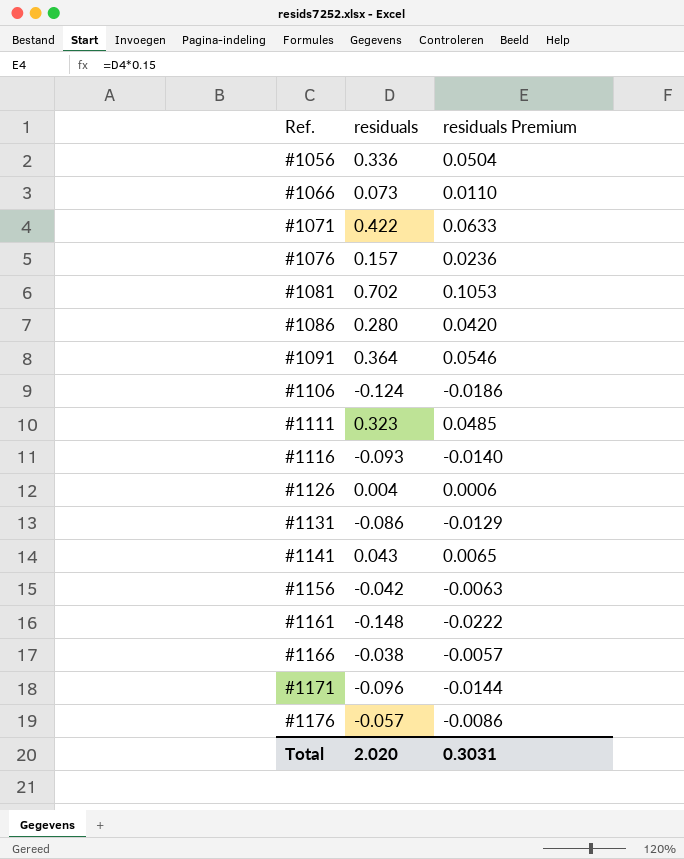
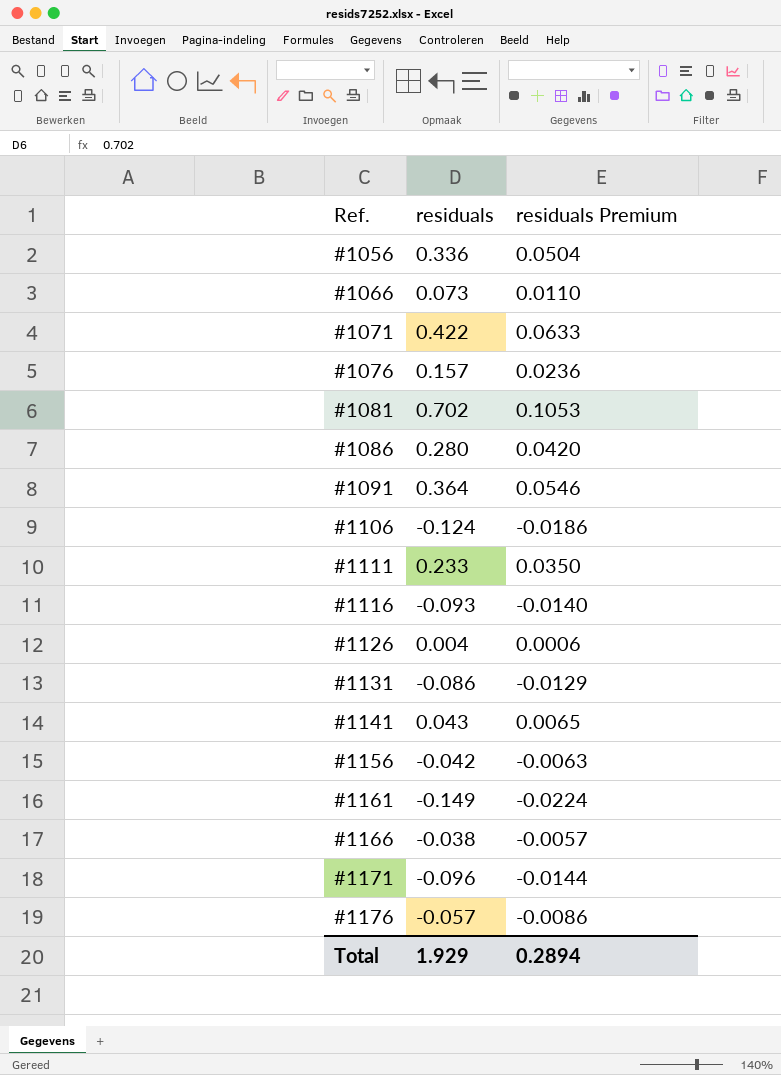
#1111 | residuals: 0.323 -> 0.233
#1111 | residuals Premium: 0.0485 -> 0.0350
#1161 | residuals: -0.148 -> -0.149
#1161 | residuals Premium: -0.0222 -> -0.0224
Total | residuals: 2.020 -> 1.929
Total | residuals Premium: 0.3031 -> 0.2894

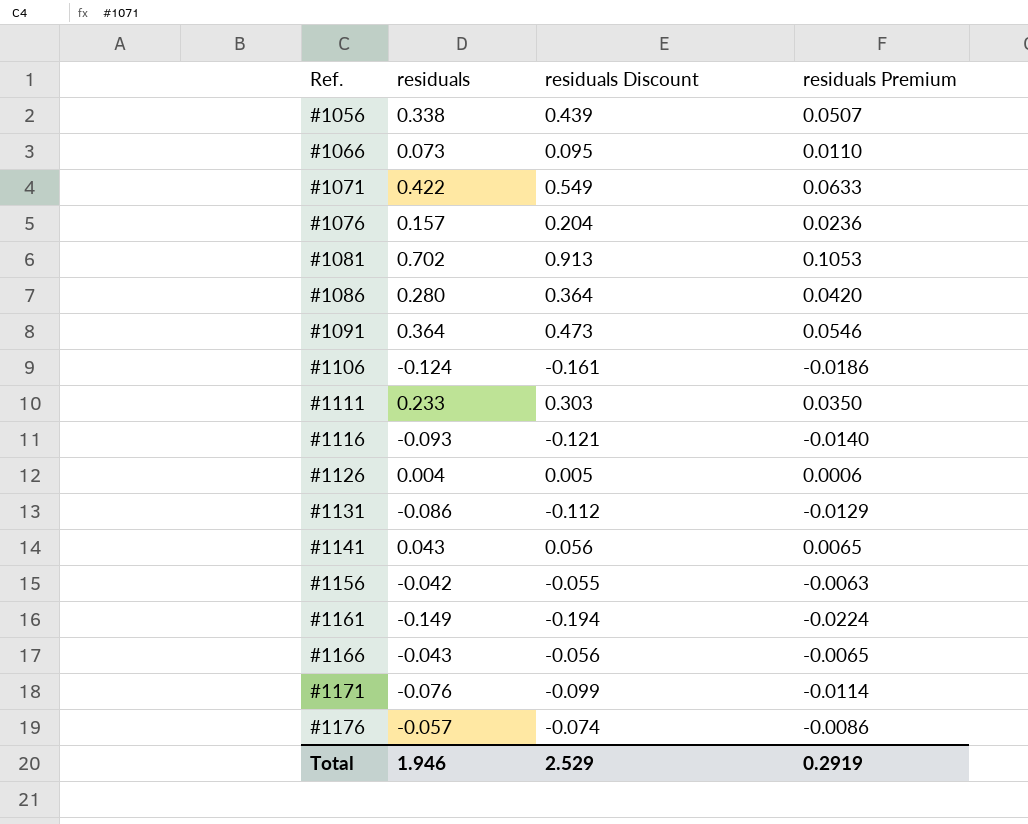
column residuals Discount | formula: none -> [residuals] * 1.3
#1056 | residuals: 0.336 -> 0.338
#1056 | residuals Premium: 0.0504 -> 0.0507
#1166 | residuals: -0.038 -> -0.043
#1166 | residuals Premium: -0.0057 -> -0.0065
#1171 | residuals: -0.096 -> -0.076
#1171 | residuals Premium: -0.0144 -> -0.0114
Total | residuals: 1.929 -> 1.946
Total | residuals Premium: 0.2894 -> 0.2919

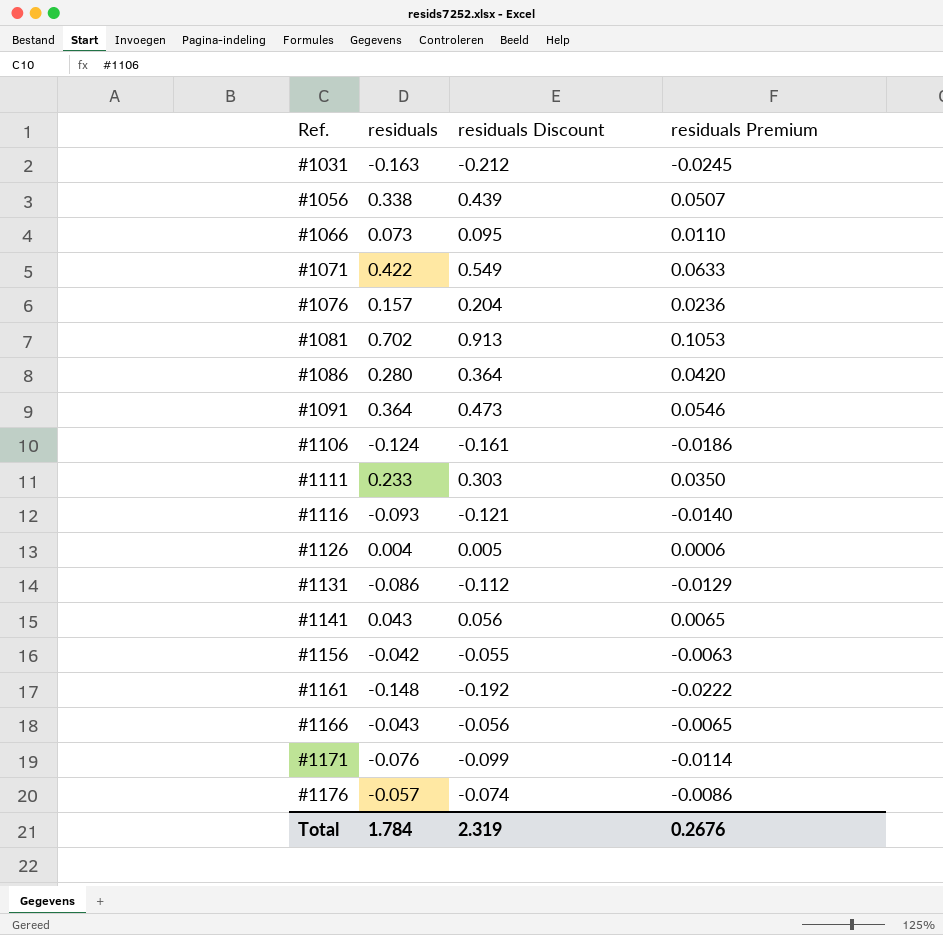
row #1031: none -> -0.163 | -0.212 | -0.0245
#1161 | residuals: -0.149 -> -0.148
#1161 | residuals Discount: -0.194 -> -0.192
#1161 | residuals Premium: -0.0224 -> -0.0222
Total | residuals: 1.946 -> 1.784
Total | residuals Discount: 2.529 -> 2.319
Total | residuals Premium: 0.2919 -> 0.2676

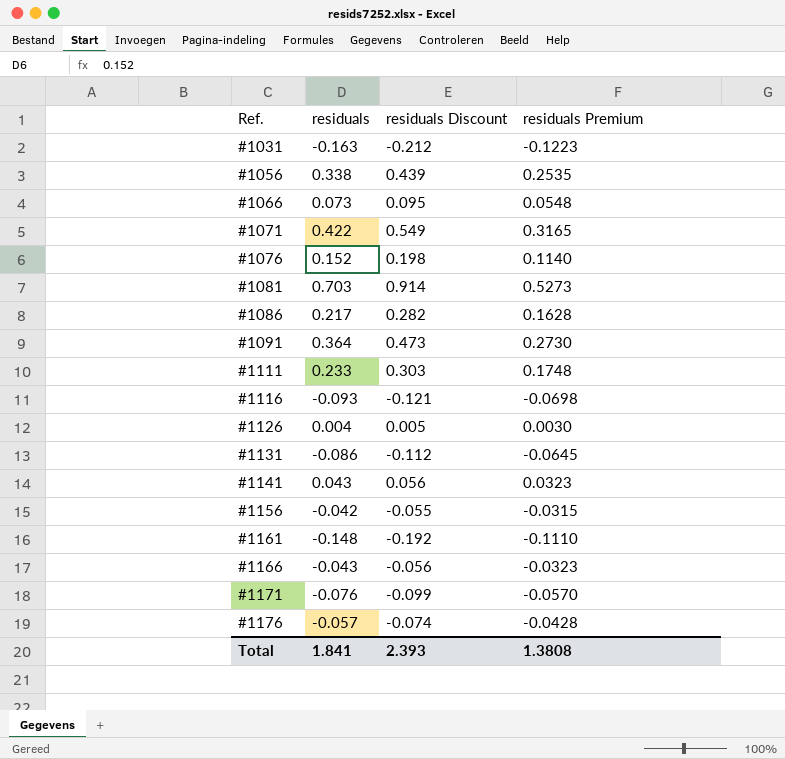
column residuals Premium | formula: [residuals] * 0.15 -> [residuals] * 0.75
row #1106: -0.124 | -0.161 | -0.0186 -> none
#1076 | residuals: 0.157 -> 0.152
#1076 | residuals Discount: 0.204 -> 0.198
#1081 | residuals: 0.702 -> 0.703
#1081 | residuals Discount: 0.913 -> 0.914
#1086 | residuals: 0.280 -> 0.217
#1086 | residuals Discount: 0.364 -> 0.282
Total | residuals: 1.784 -> 1.841
Total | residuals Discount: 2.319 -> 2.393
Total | residuals Premium: 0.2676 -> 1.3808

